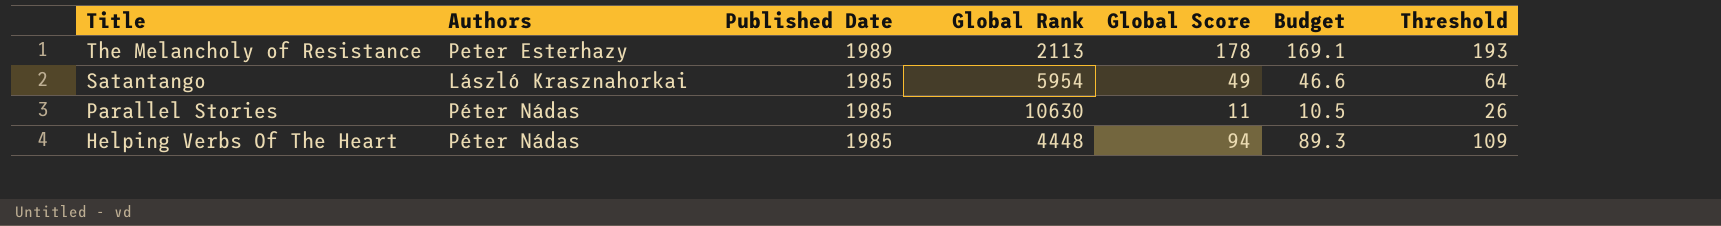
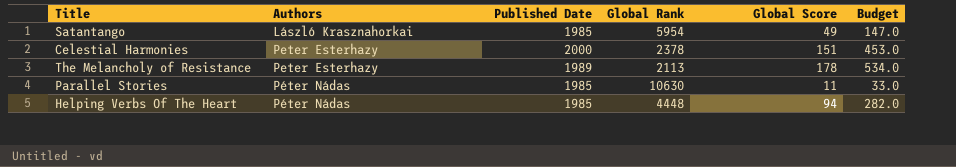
row order: Title descending -> Authors ascending
column Threshold | formula: [Global Score] + 15 -> none
column Budget | formula: [Global Score] * 0.95 -> [Global Score] * 3
row Celestial Harmonies: none -> Peter Esterhazy | 2000 | 2378 | 151 | 453.0

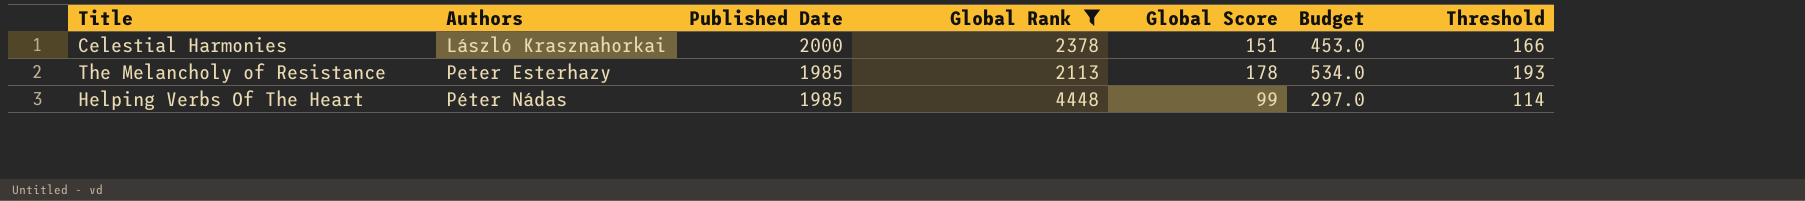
filter: none -> Global Rank <= 4448
column Threshold | formula: none -> [Global Score] + 15
Celestial Harmonies | Authors: Peter Esterhazy -> László Krasznahorkai
The Melancholy of Resistance | Published Date: 1989 -> 1985
Helping Verbs Of The Heart | Global Score: 94 -> 99
Helping Verbs Of The Heart | Budget: 282.0 -> 297.0

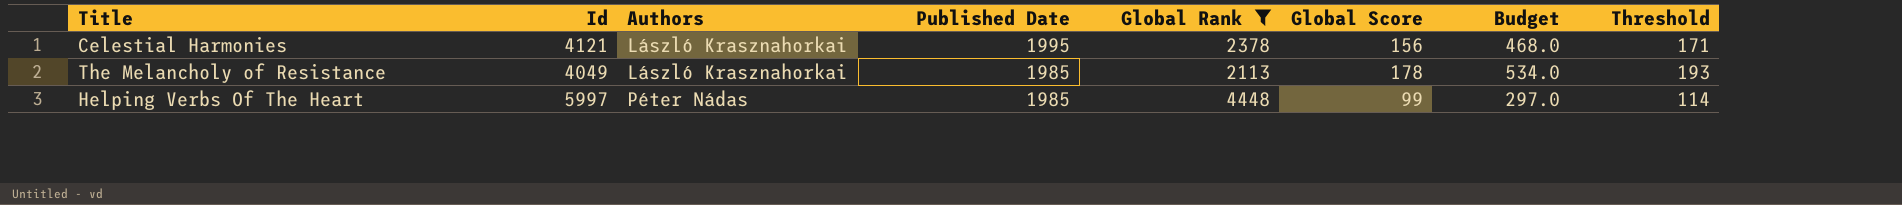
column Id | position: none -> 2
Celestial Harmonies | Published Date: 2000 -> 1995
Celestial Harmonies | Global Score: 151 -> 156
Celestial Harmonies | Budget: 453.0 -> 468.0
Celestial Harmonies | Threshold: 166 -> 171
The Melancholy of Resistance | Authors: Peter Esterhazy -> László Krasznahorkai

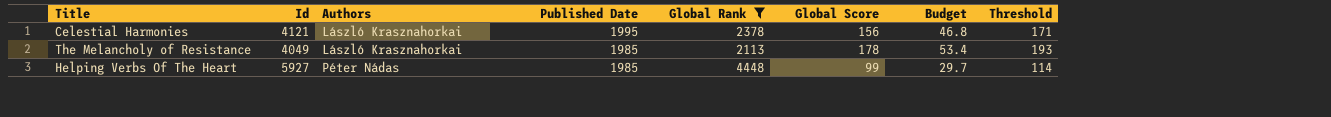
column Budget | formula: [Global Score] * 3 -> [Global Score] * 0.3
Helping Verbs Of The Heart | Id: 5997 -> 5927

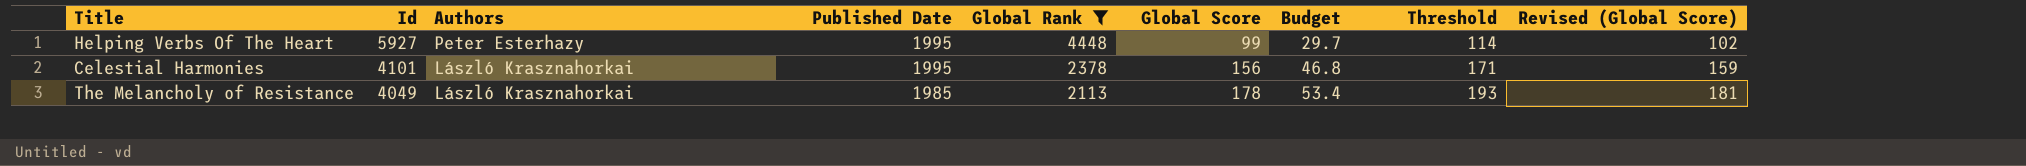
row order: Authors ascending -> Id descending
column Revised (Global Score) | formula: none -> [Global Score] + 3
Helping Verbs Of The Heart | Authors: Péter Nádas -> Peter Esterhazy
Helping Verbs Of The Heart | Published Date: 1985 -> 1995
Celestial Harmonies | Id: 4121 -> 4101

